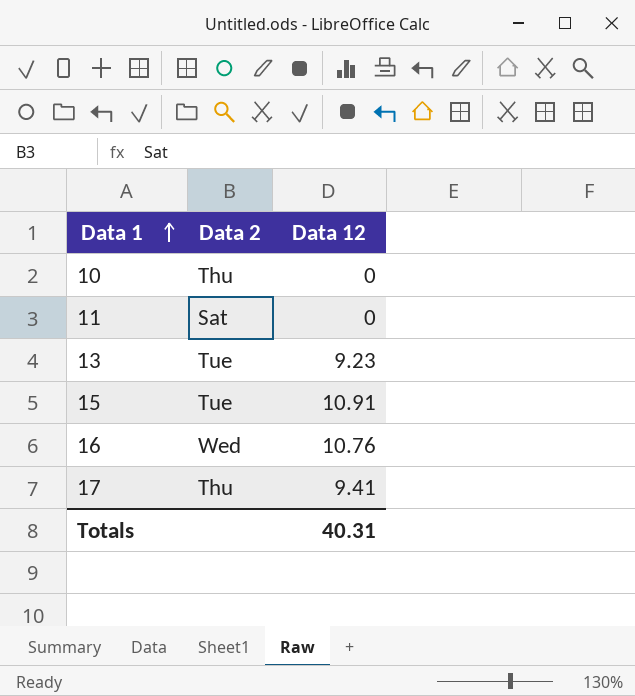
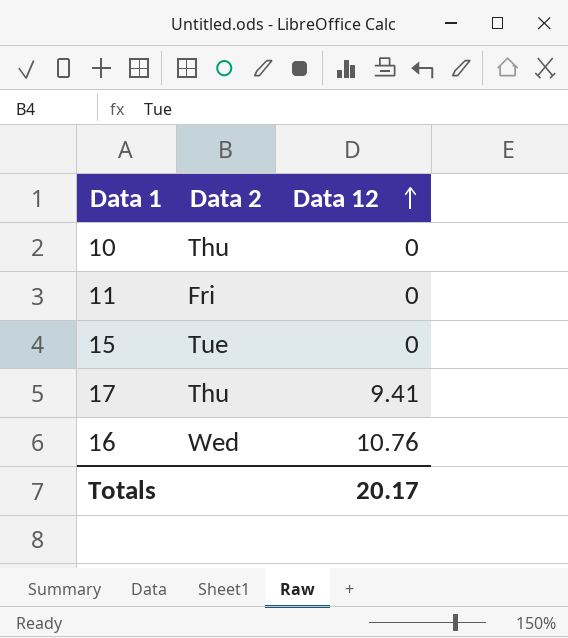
row order: Data 1 ascending -> Data 12 ascending
row 13: Tue | 9.23 -> none
11 | Data 2: Sat -> Fri
15 | Data 12: 10.91 -> 0
Totals | Data 12: 40.31 -> 20.17

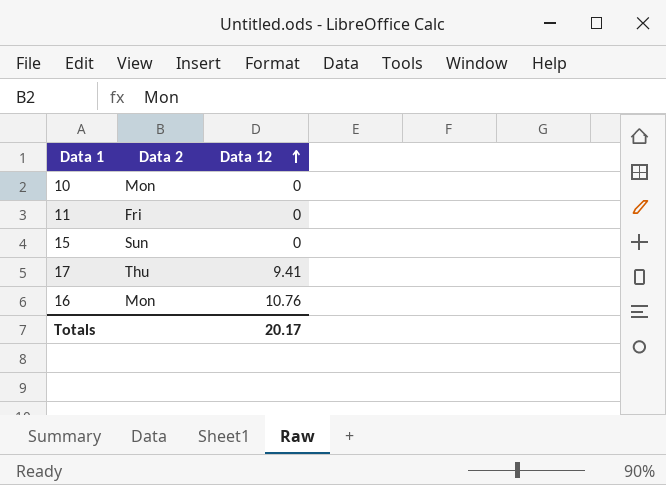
10 | Data 2: Thu -> Mon
15 | Data 2: Tue -> Sun
16 | Data 2: Wed -> Mon

